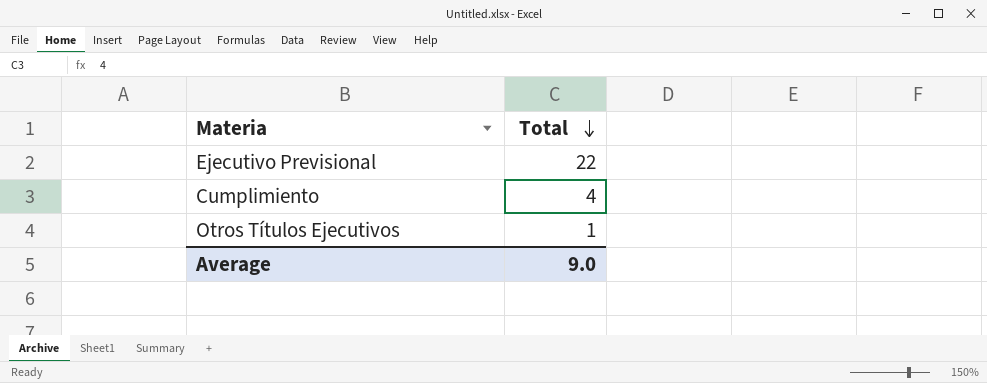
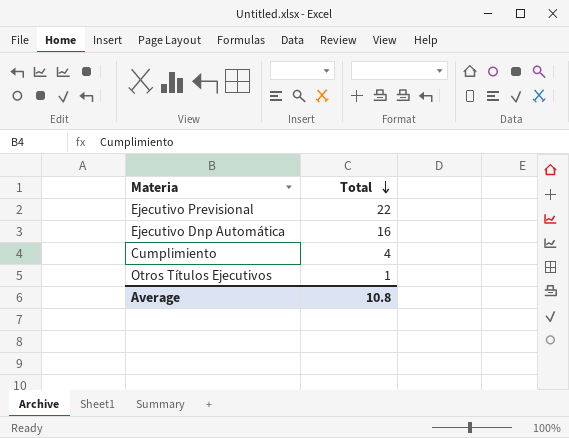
row Ejecutivo Dnp Automática: none -> 16
Average | Total: 9.0 -> 10.8

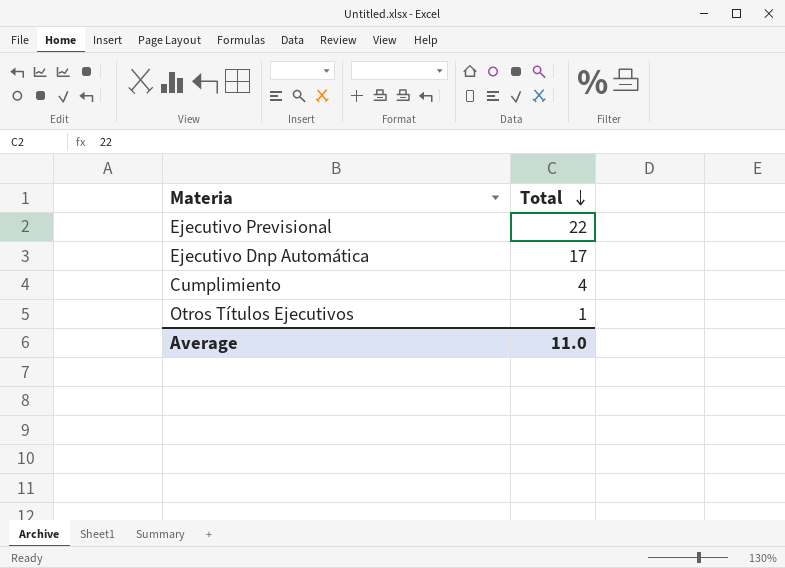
Ejecutivo Dnp Automática | Total: 16 -> 17
Average | Total: 10.8 -> 11.0

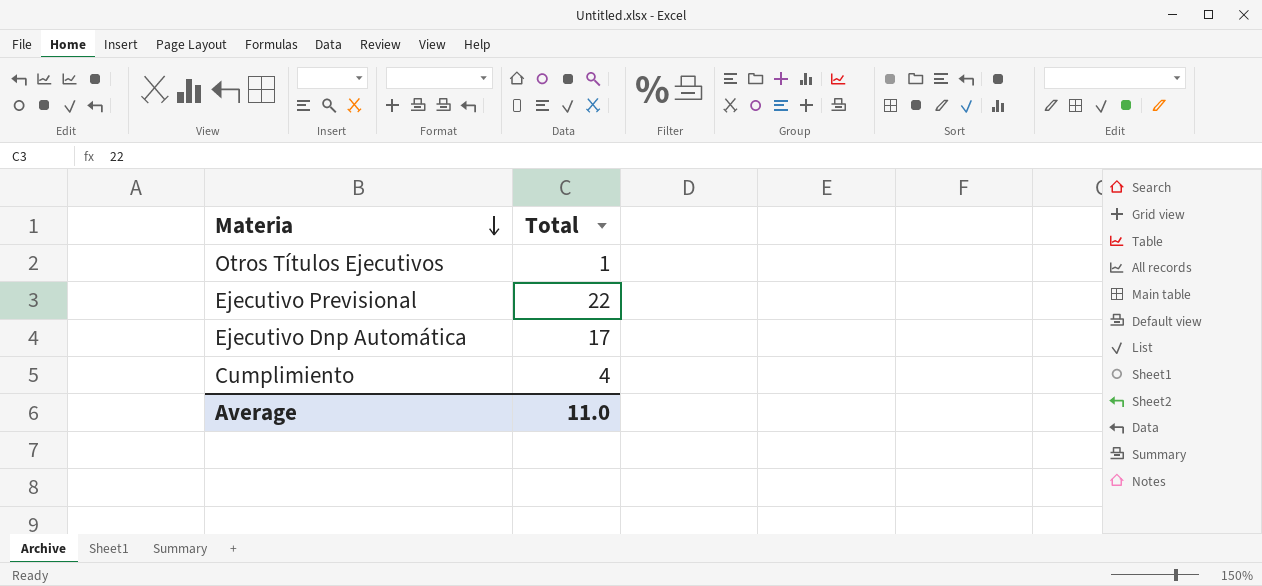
row order: Total descending -> Materia descending

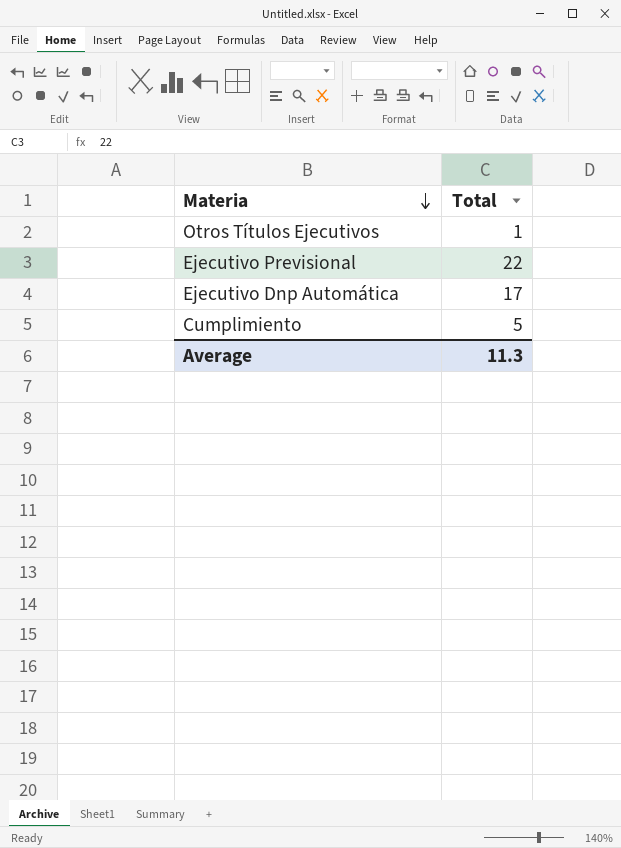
Cumplimiento | Total: 4 -> 5
Average | Total: 11.0 -> 11.3

